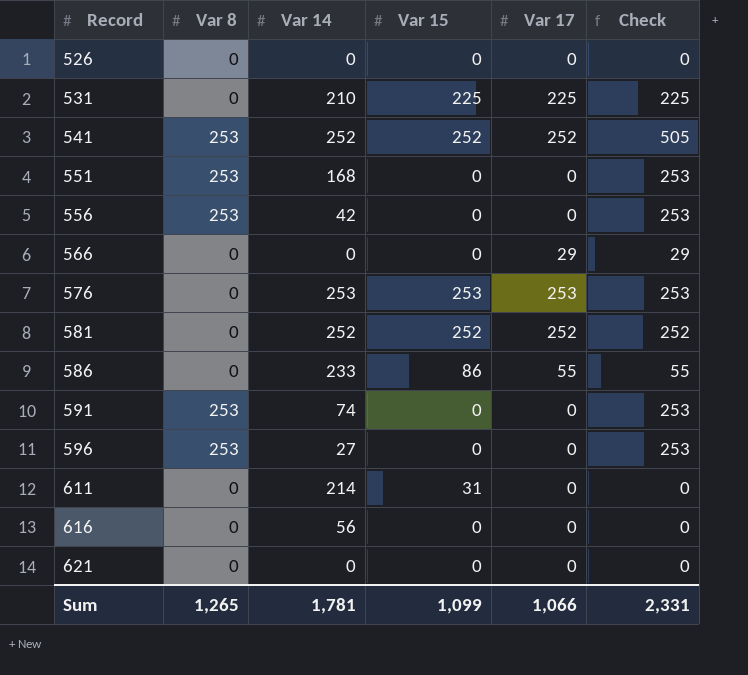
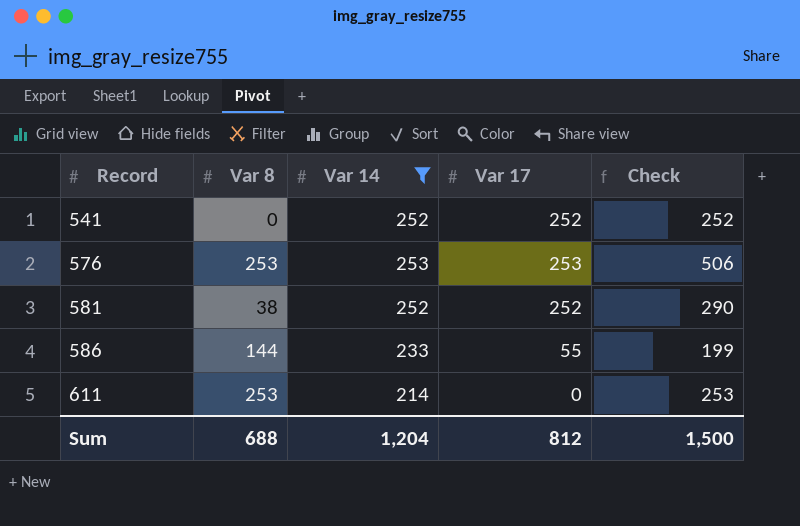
filter: none -> Var 14 >= 214
column Var 15 | position: 4 -> none
541 | Var 8: 253 -> 0
541 | Check: 505 -> 252
576 | Var 8: 0 -> 253
576 | Check: 253 -> 506
581 | Var 8: 0 -> 38
581 | Check: 252 -> 290
586 | Var 8: 0 -> 144
586 | Check: 55 -> 199
611 | Var 8: 0 -> 253
611 | Check: 0 -> 253
Sum | Var 8: 1,265 -> 688
Sum | Var 14: 1,781 -> 1,204
Sum | Var 17: 1,066 -> 812
Sum | Check: 2,331 -> 1,500

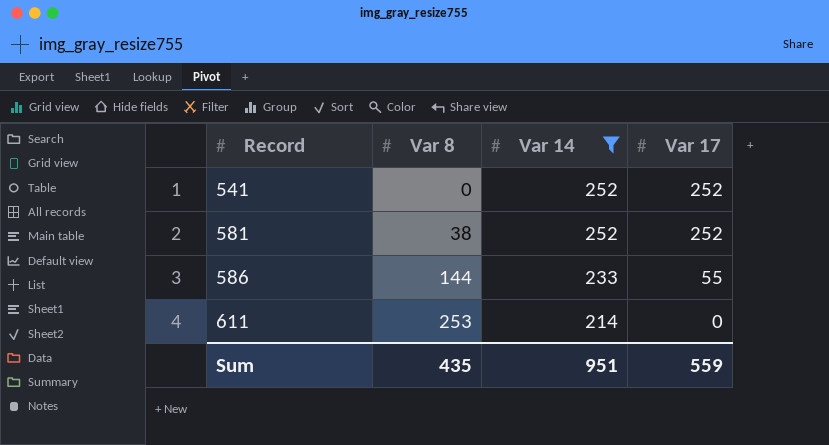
column Check | formula: [Var 8] + [Var 17] -> none
row 576: 253 | 253 | 253 | 506 -> none
Sum | Var 8: 688 -> 435
Sum | Var 14: 1,204 -> 951
Sum | Var 17: 812 -> 559

